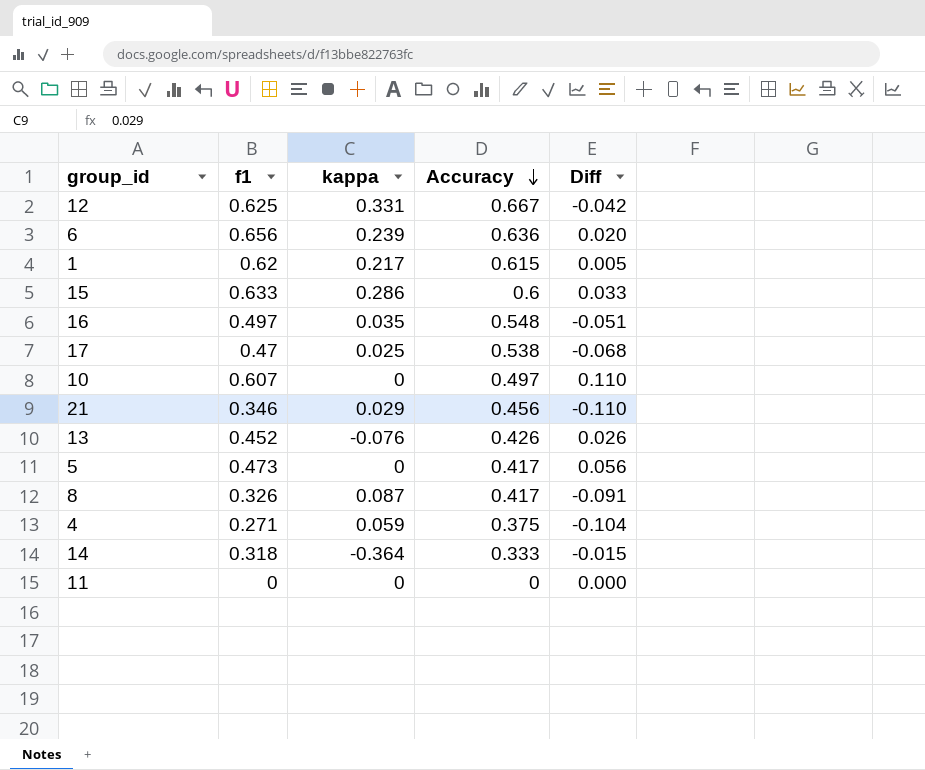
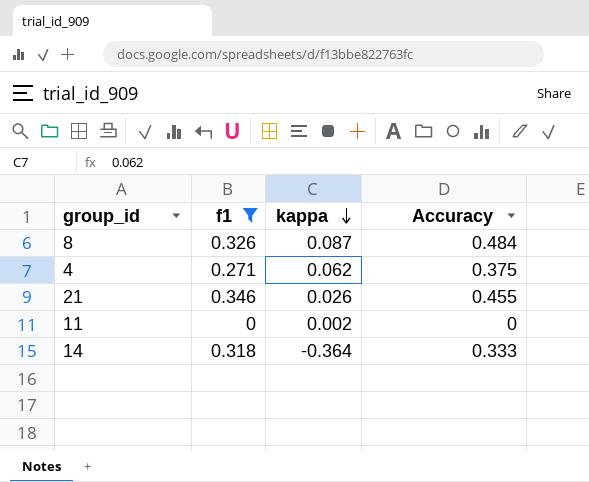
filter: none -> f1 <= 0.346
row order: Accuracy descending -> kappa descending
column Diff | formula: [f1] - [Accuracy] -> none
8 | Accuracy: 0.417 -> 0.484
4 | kappa: 0.059 -> 0.062
21 | kappa: 0.029 -> 0.026
21 | Accuracy: 0.456 -> 0.455
11 | kappa: 0 -> 0.002

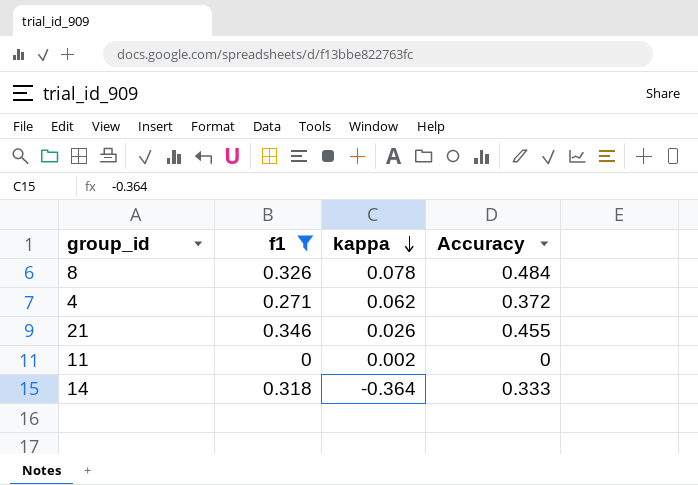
8 | kappa: 0.087 -> 0.078
4 | Accuracy: 0.375 -> 0.372

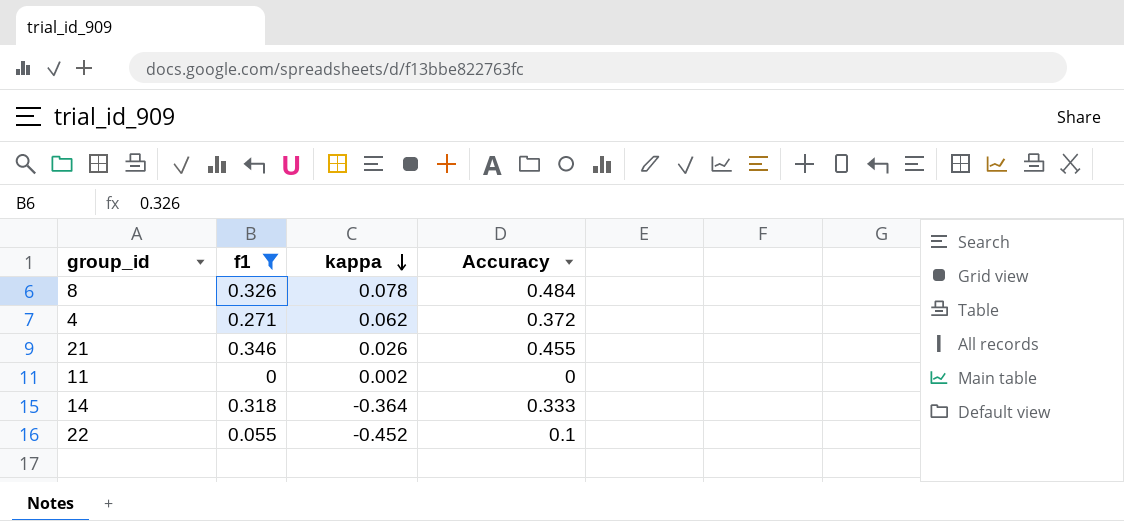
row 22: none -> 0.055 | -0.452 | 0.1

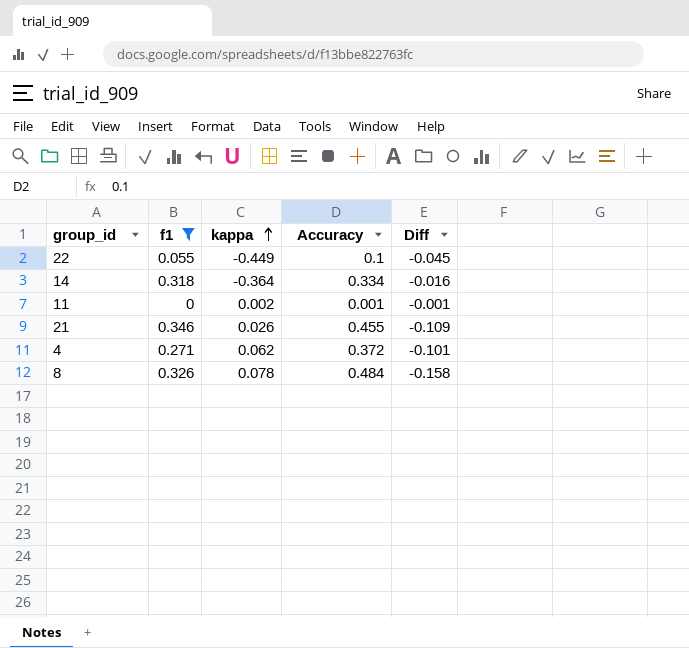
row order: kappa descending -> kappa ascending
column Diff | formula: none -> [f1] - [Accuracy]
22 | kappa: -0.452 -> -0.449
14 | Accuracy: 0.333 -> 0.334
11 | Accuracy: 0 -> 0.001

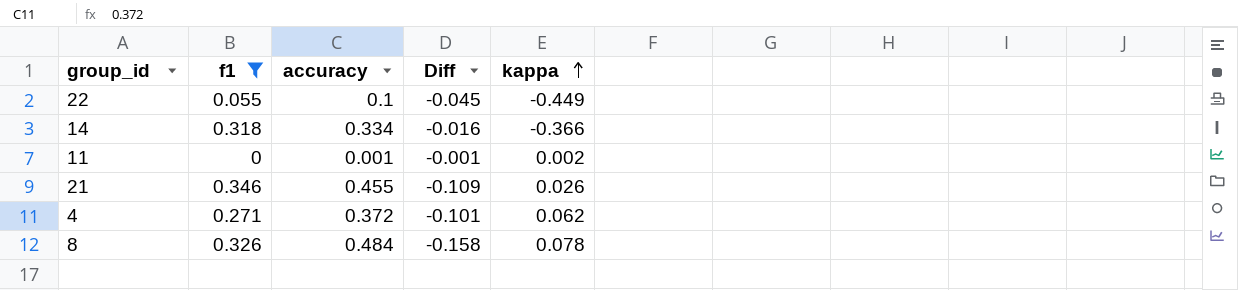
column name: Accuracy -> accuracy
column kappa | position: 3 -> 5
14 | kappa: -0.364 -> -0.366

